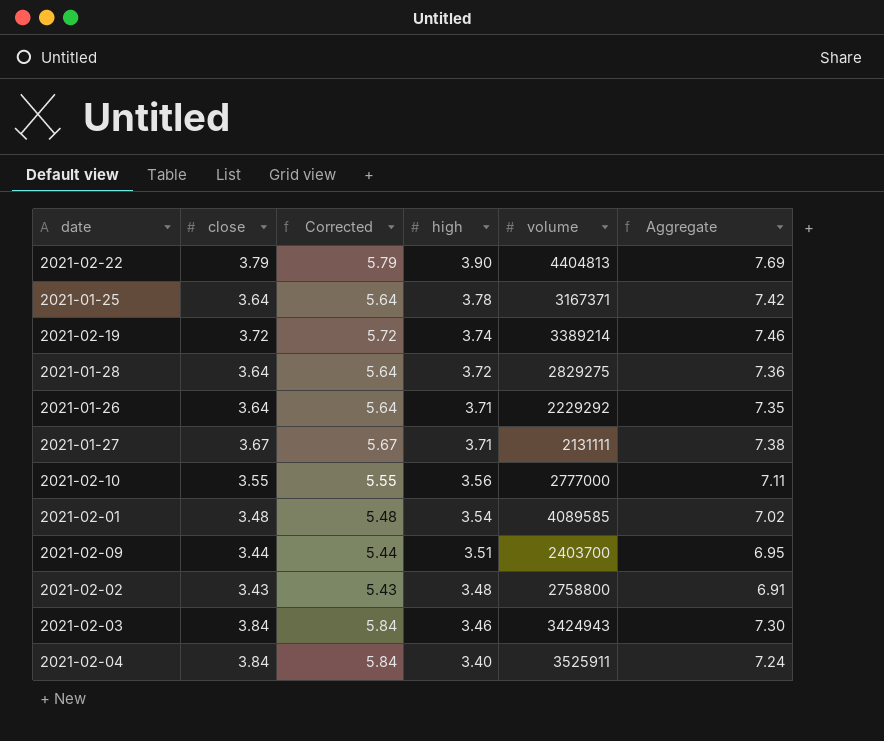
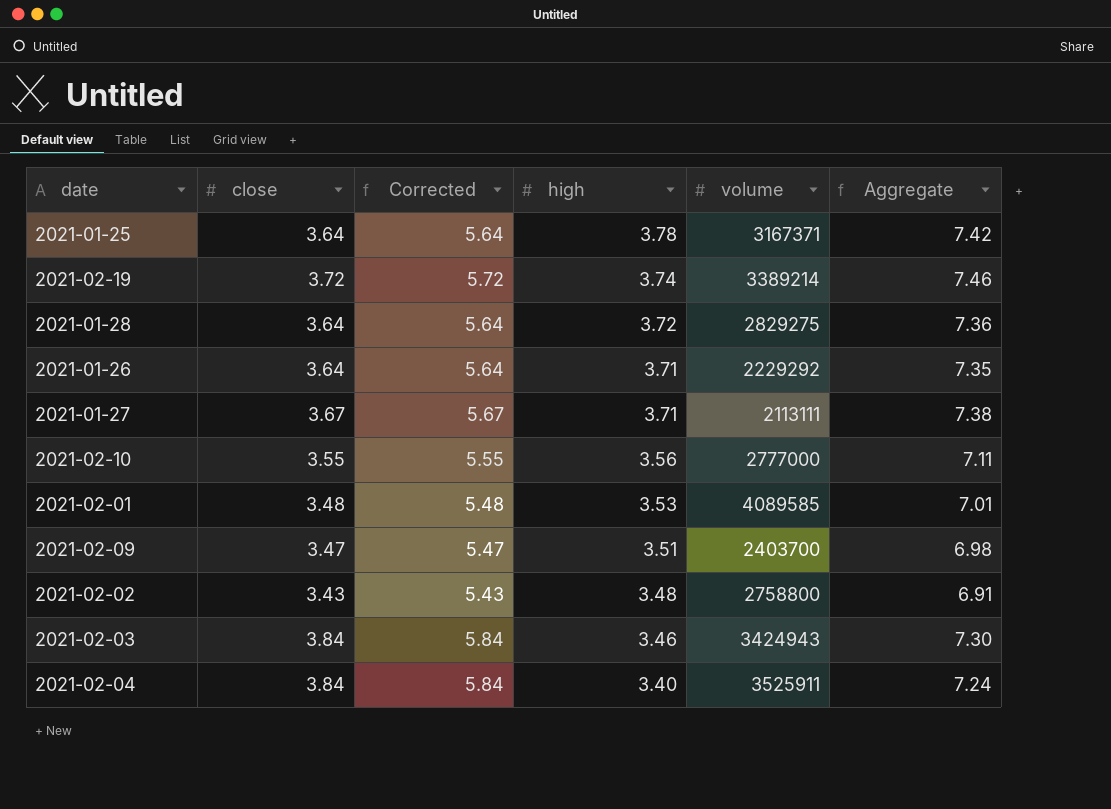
row 2021-02-22: 3.79 | 5.79 | 3.90 | 4404813 | 7.69 -> none
2021-01-27 | volume: 2131111 -> 2113111
2021-02-01 | high: 3.54 -> 3.53
2021-02-01 | Aggregate: 7.02 -> 7.01
2021-02-09 | close: 3.44 -> 3.47
2021-02-09 | Corrected: 5.44 -> 5.47
2021-02-09 | Aggregate: 6.95 -> 6.98

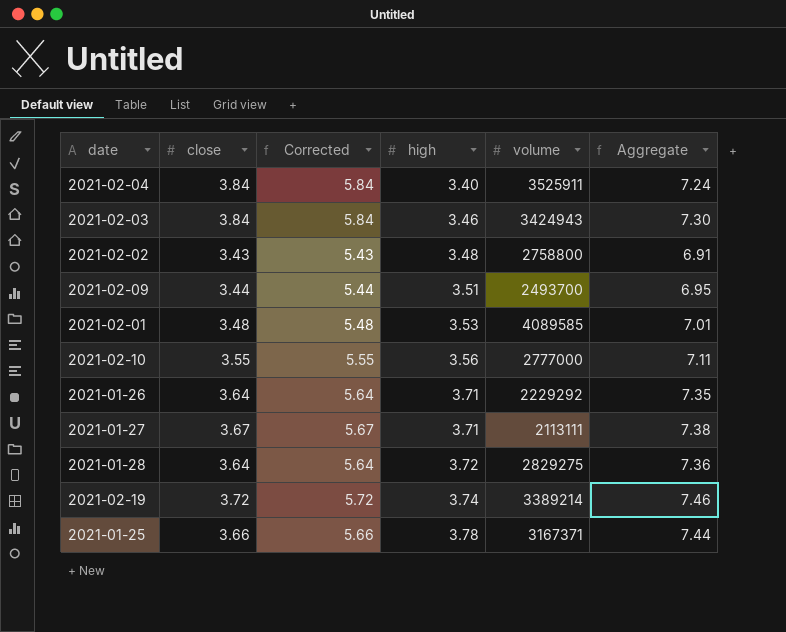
row order: high descending -> high ascending
2021-02-09 | close: 3.47 -> 3.44
2021-02-09 | Corrected: 5.47 -> 5.44
2021-02-09 | volume: 2403700 -> 2493700
2021-02-09 | Aggregate: 6.98 -> 6.95
2021-01-25 | close: 3.64 -> 3.66
2021-01-25 | Corrected: 5.64 -> 5.66
2021-01-25 | Aggregate: 7.42 -> 7.44

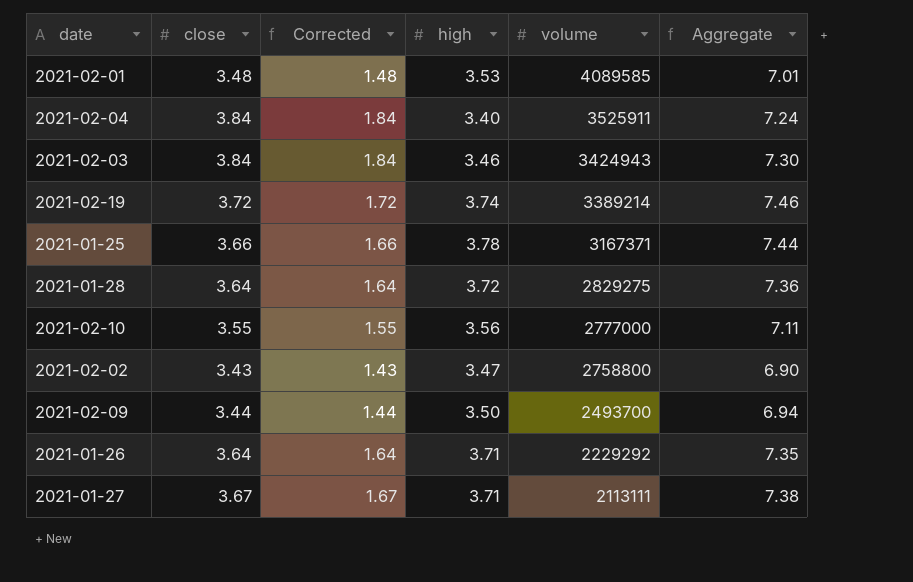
row order: high ascending -> volume descending
column Corrected | formula: [close] + 2 -> [close] - 2
2021-02-02 | high: 3.48 -> 3.47
2021-02-02 | Aggregate: 6.91 -> 6.90
2021-02-09 | high: 3.51 -> 3.50
2021-02-09 | Aggregate: 6.95 -> 6.94

